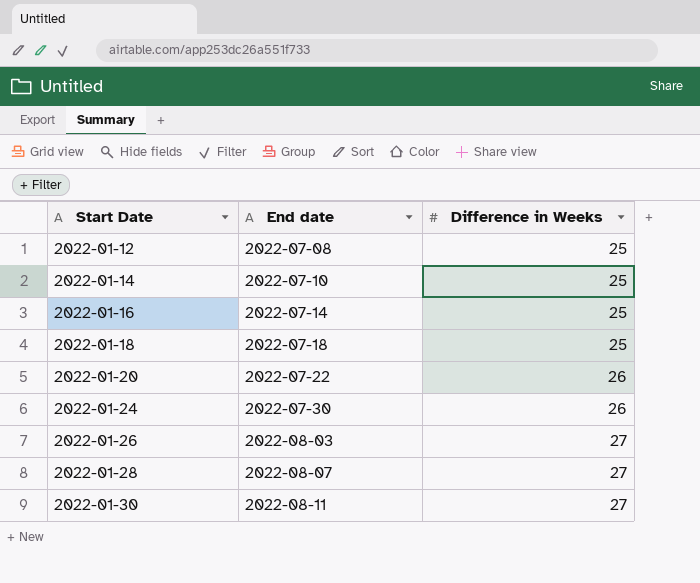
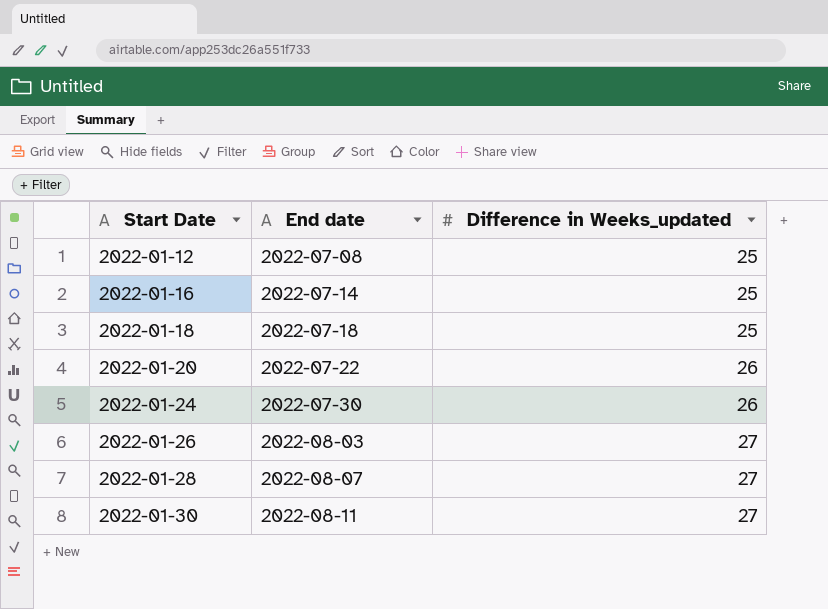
column name: Difference in Weeks -> Difference in Weeks_updated
row 2022-01-14: 2022-07-10 | 25 -> none

